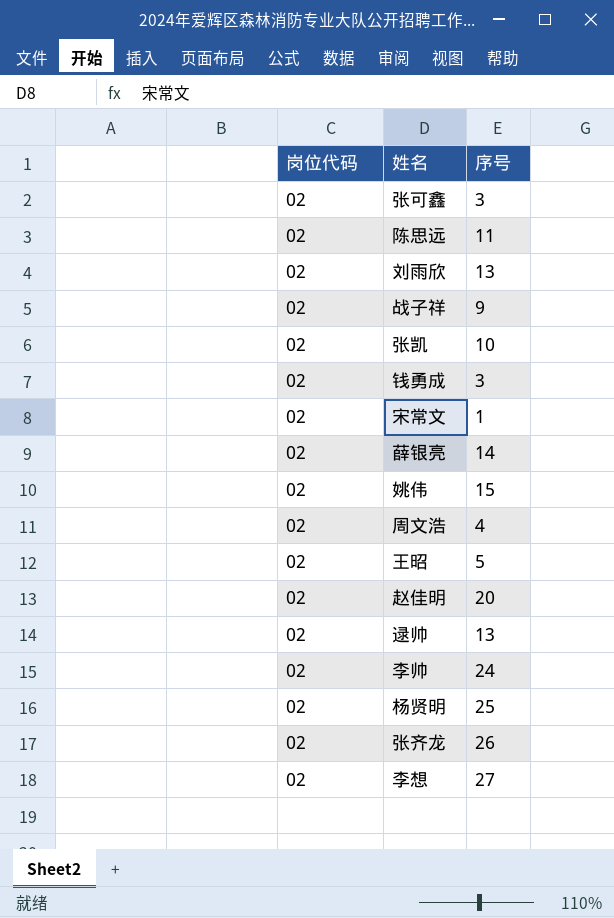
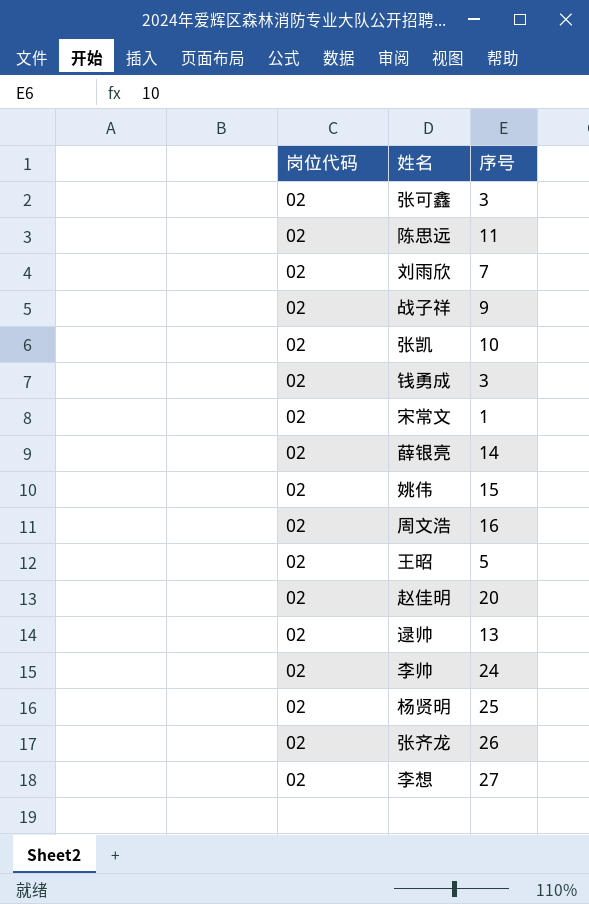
刘雨欣 | 序号: 13 -> 7
周文浩 | 序号: 4 -> 16

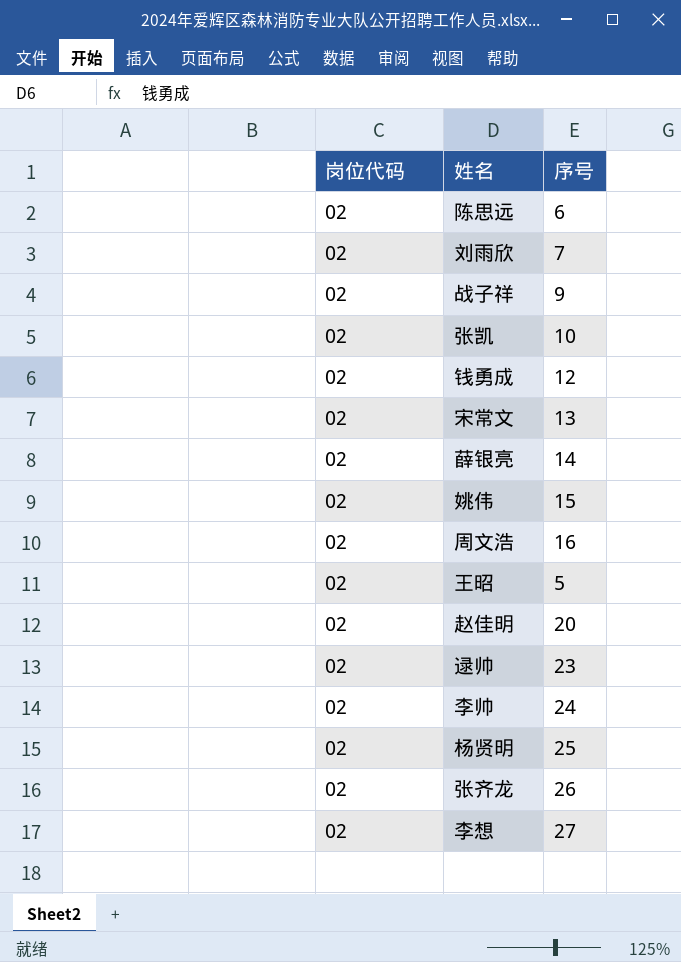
row 张可鑫: 02 | 3 -> none
陈思远 | 序号: 11 -> 6
钱勇成 | 序号: 3 -> 12
宋常文 | 序号: 1 -> 13
逯帅 | 序号: 13 -> 23

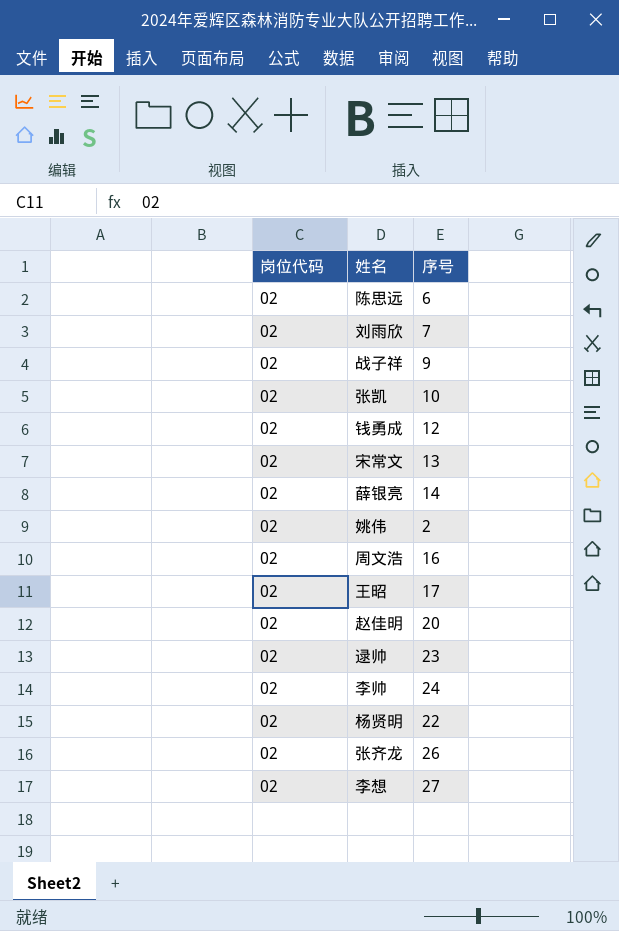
姚伟 | 序号: 15 -> 2
王昭 | 序号: 5 -> 17
杨贤明 | 序号: 25 -> 22

